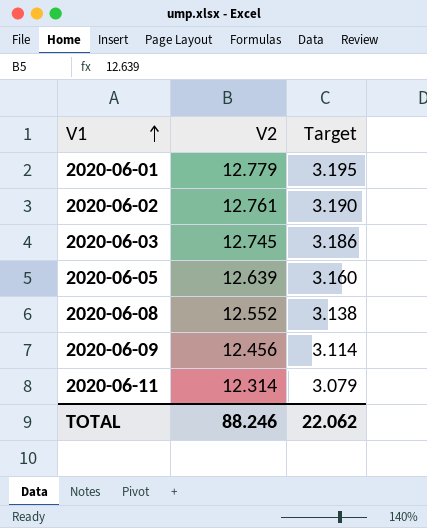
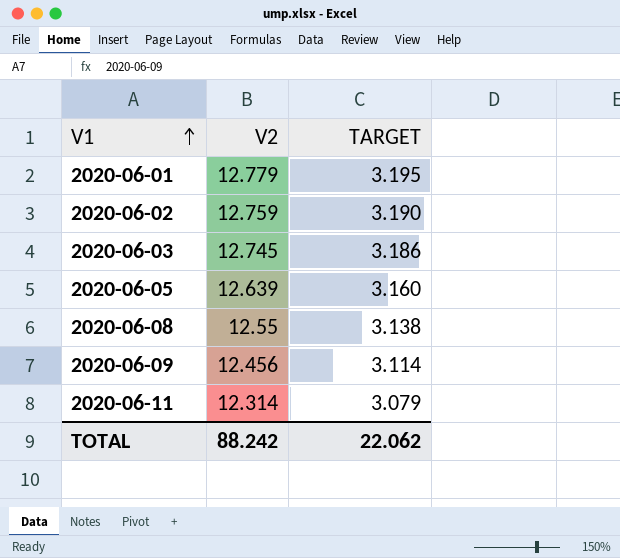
column name: Target -> TARGET
2020-06-02 | V2: 12.761 -> 12.759
2020-06-08 | V2: 12.552 -> 12.55
TOTAL | V2: 88.246 -> 88.242

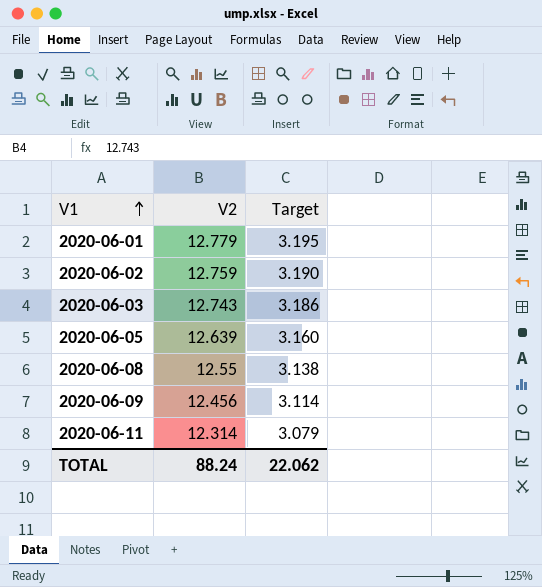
column name: TARGET -> Target
2020-06-03 | V2: 12.745 -> 12.743
TOTAL | V2: 88.242 -> 88.24

